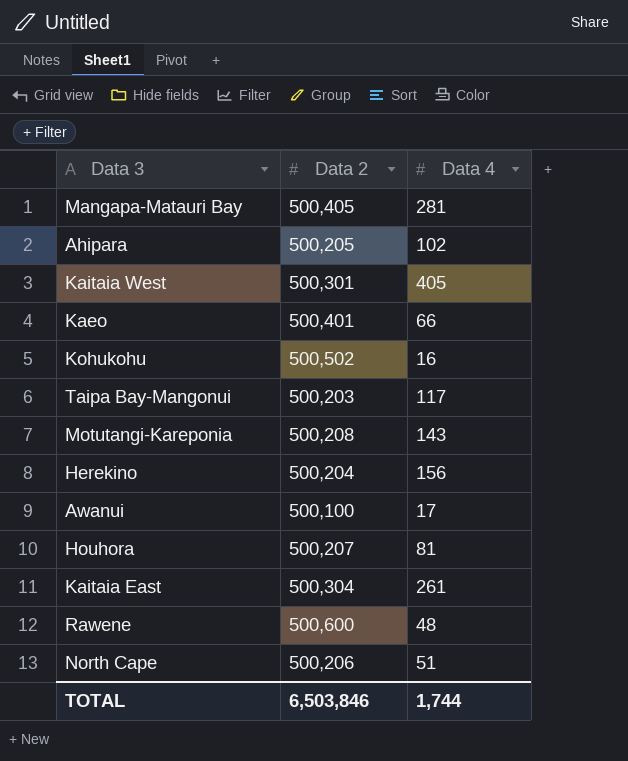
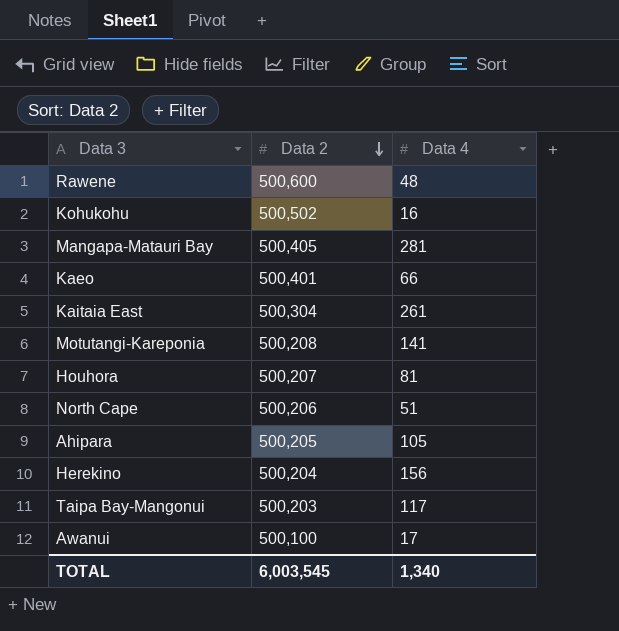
row order: none -> Data 2 descending
row Kaitaia West: 500,301 | 405 -> none
Motutangi-Kareponia | Data 4: 143 -> 141
Ahipara | Data 4: 102 -> 105
TOTAL | Data 2: 6,503,846 -> 6,003,545
TOTAL | Data 4: 1,744 -> 1,340

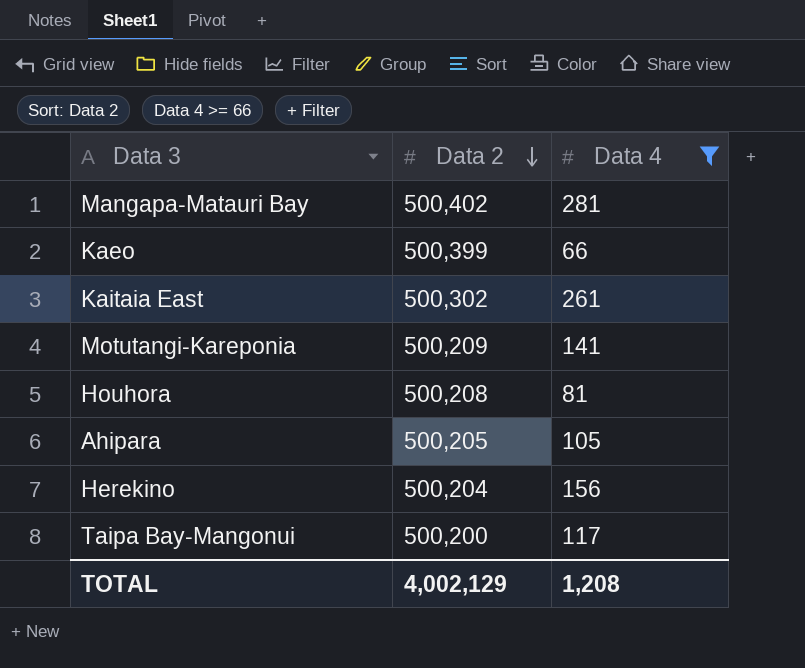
filter: none -> Data 4 >= 66
Mangapa-Matauri Bay | Data 2: 500,405 -> 500,402
Kaeo | Data 2: 500,401 -> 500,399
Kaitaia East | Data 2: 500,304 -> 500,302
Motutangi-Kareponia | Data 2: 500,208 -> 500,209
Houhora | Data 2: 500,207 -> 500,208
Taipa Bay-Mangonui | Data 2: 500,203 -> 500,200
TOTAL | Data 2: 6,003,545 -> 4,002,129
TOTAL | Data 4: 1,340 -> 1,208

